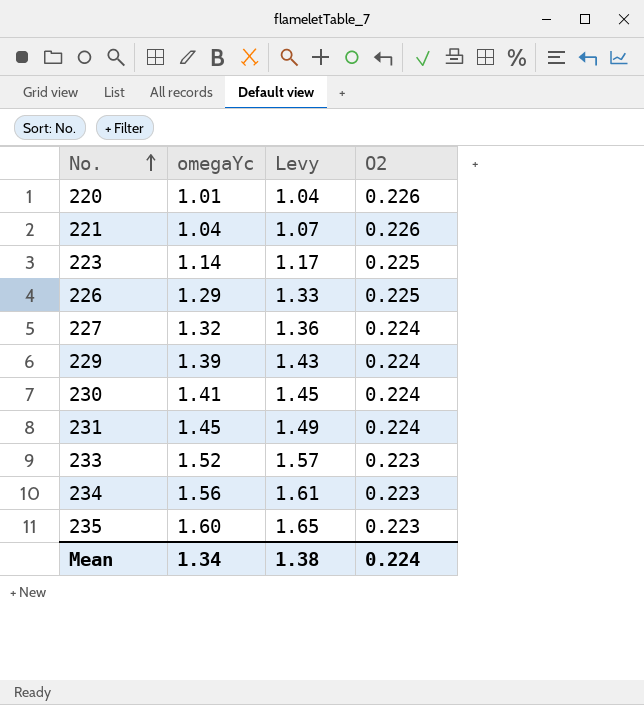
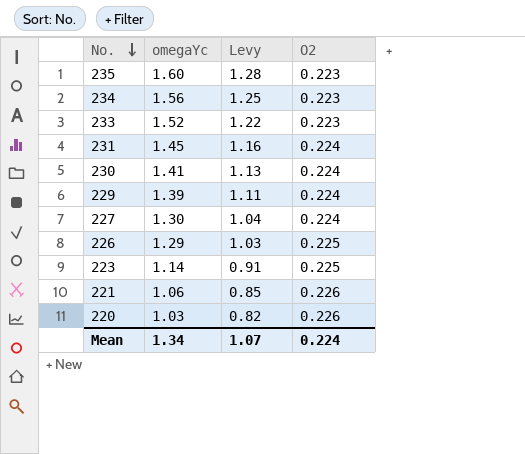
row order: No. ascending -> No. descending
column Levy | formula: [omegaYc] * 1.03 -> [omegaYc] * 0.8
227 | omegaYc: 1.32 -> 1.30
221 | omegaYc: 1.04 -> 1.06
220 | omegaYc: 1.01 -> 1.03
Mean | Levy: 1.38 -> 1.07

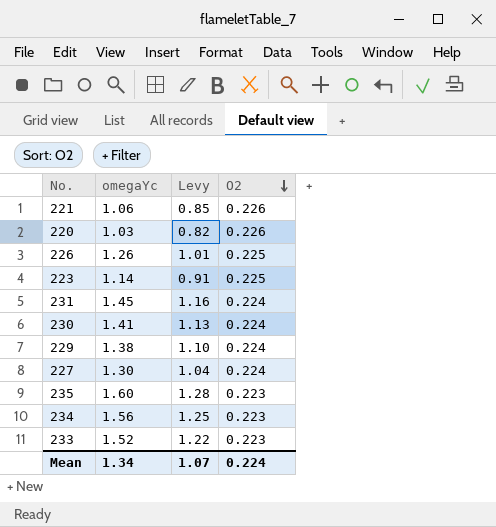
row order: No. descending -> O2 descending
226 | omegaYc: 1.29 -> 1.26
226 | Levy: 1.03 -> 1.01
229 | omegaYc: 1.39 -> 1.38
229 | Levy: 1.11 -> 1.10

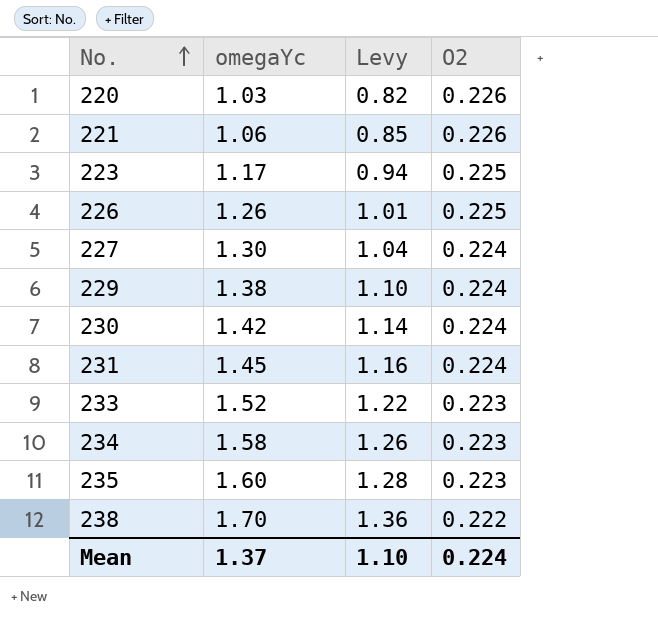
row order: O2 descending -> No. ascending
223 | omegaYc: 1.14 -> 1.17
223 | Levy: 0.91 -> 0.94
230 | omegaYc: 1.41 -> 1.42
230 | Levy: 1.13 -> 1.14
234 | omegaYc: 1.56 -> 1.58
234 | Levy: 1.25 -> 1.26
row 238: none -> 1.70 | 1.36 | 0.222
Mean | omegaYc: 1.34 -> 1.37
Mean | Levy: 1.07 -> 1.10

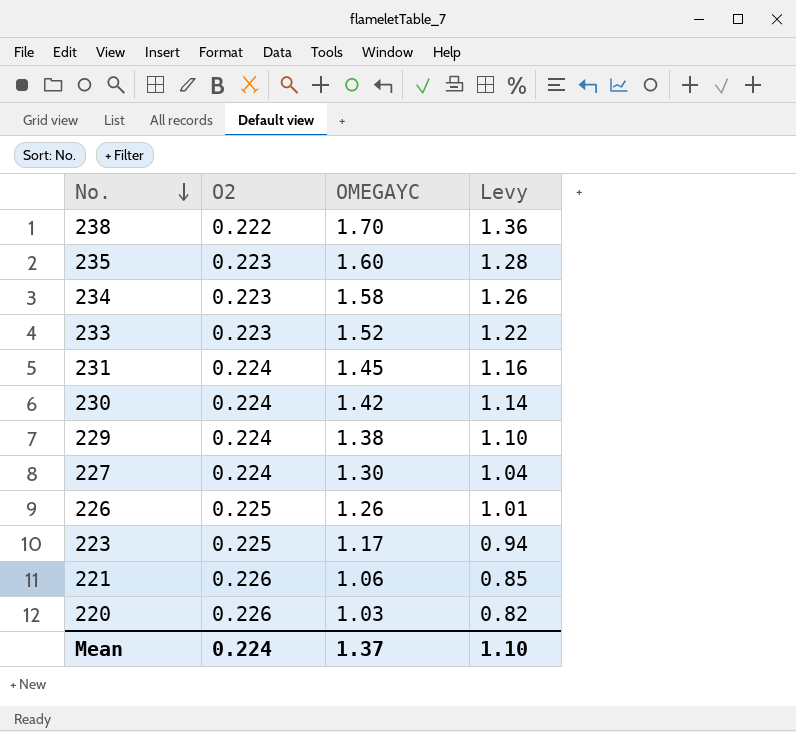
row order: No. ascending -> No. descending
column O2 | position: 4 -> 2
column name: omegaYc -> OMEGAYC

